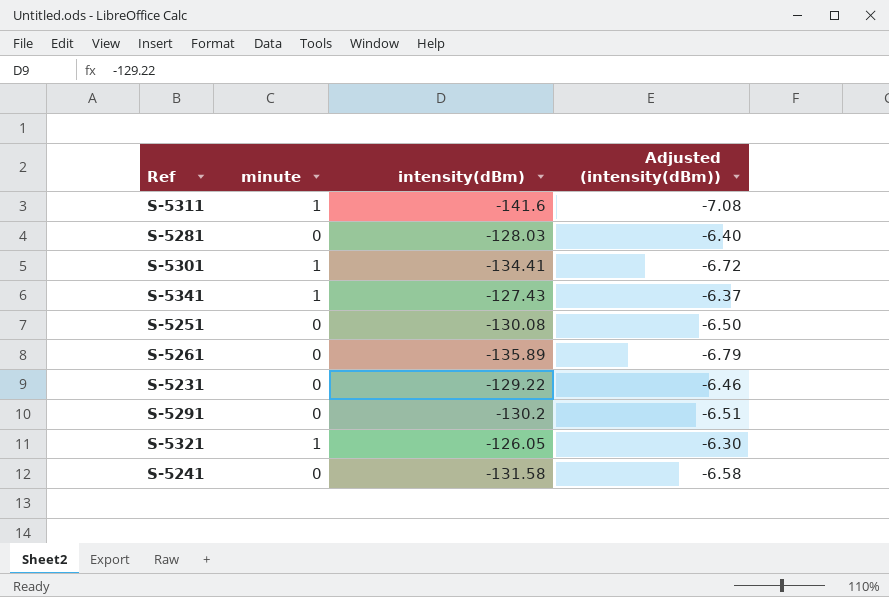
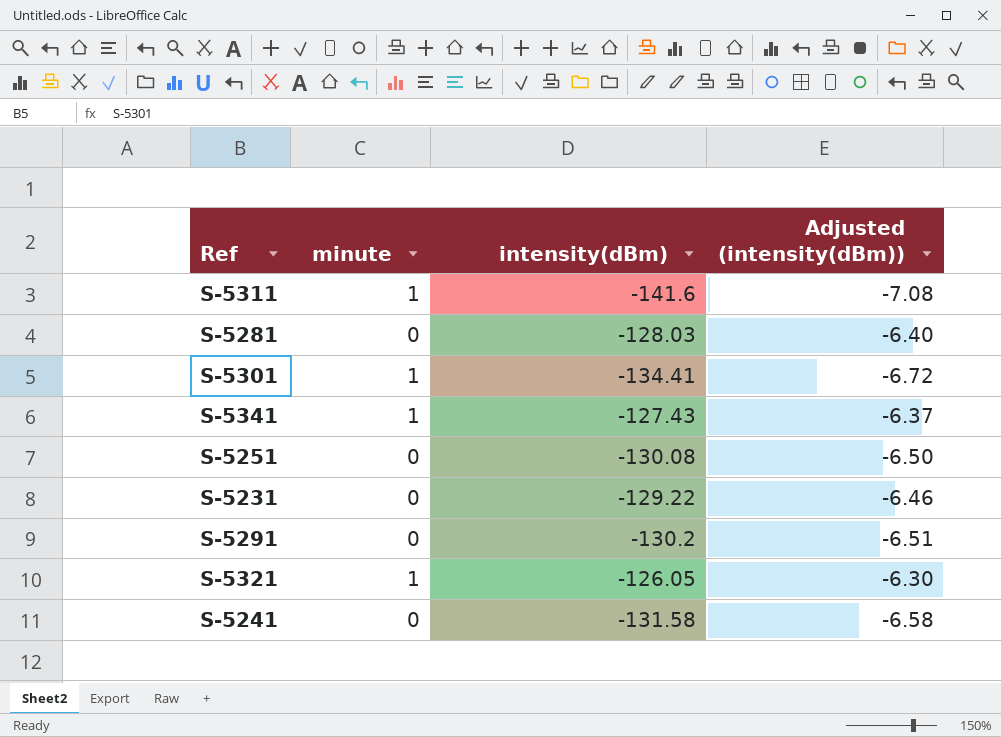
row S-5261: 0 | -135.89 | -6.79 -> none

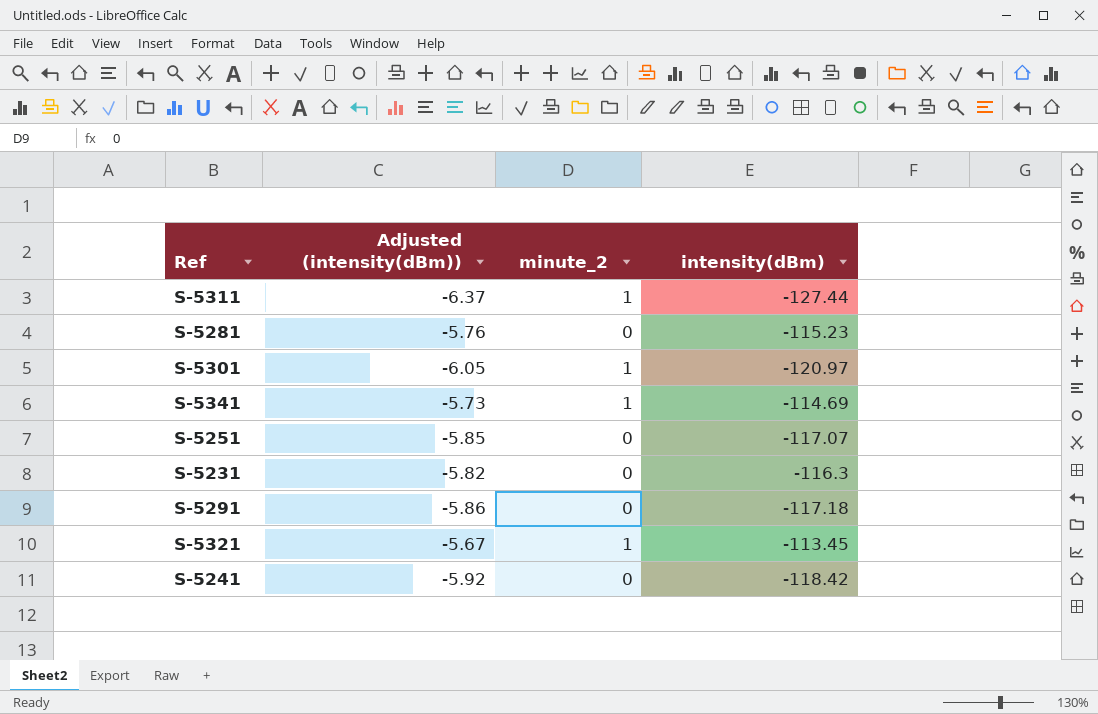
column Adjusted (intensity(dBm)) | position: 4 -> 2
column name: minute -> minute_2
S-5311 | Adjusted (intensity(dBm)): -7.08 -> -6.37
S-5311 | intensity(dBm): -141.6 -> -127.44
S-5281 | Adjusted (intensity(dBm)): -6.40 -> -5.76
S-5281 | intensity(dBm): -128.03 -> -115.23
S-5301 | Adjusted (intensity(dBm)): -6.72 -> -6.05
S-5301 | intensity(dBm): -134.41 -> -120.97
S-5341 | Adjusted (intensity(dBm)): -6.37 -> -5.73
S-5341 | intensity(dBm): -127.43 -> -114.69
S-5251 | Adjusted (intensity(dBm)): -6.50 -> -5.85
S-5251 | intensity(dBm): -130.08 -> -117.07
S-5231 | Adjusted (intensity(dBm)): -6.46 -> -5.82
S-5231 | intensity(dBm): -129.22 -> -116.3
S-5291 | Adjusted (intensity(dBm)): -6.51 -> -5.86
S-5291 | intensity(dBm): -130.2 -> -117.18
S-5321 | Adjusted (intensity(dBm)): -6.30 -> -5.67
S-5321 | intensity(dBm): -126.05 -> -113.45
S-5241 | Adjusted (intensity(dBm)): -6.58 -> -5.92
S-5241 | intensity(dBm): -131.58 -> -118.42

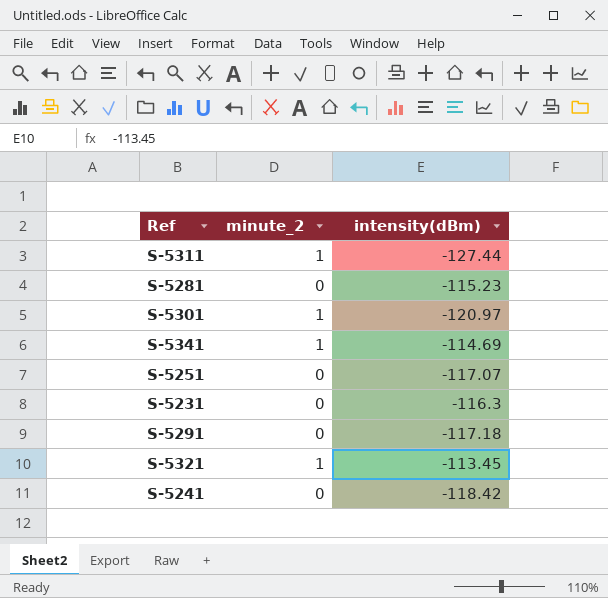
column Adjusted (intensity(dBm)) | formula: [intensity(dBm)] * 0.05 -> none

